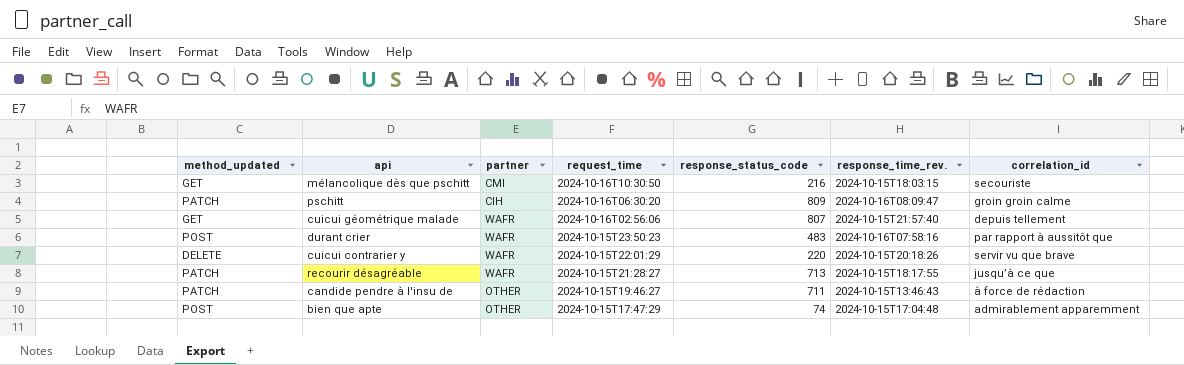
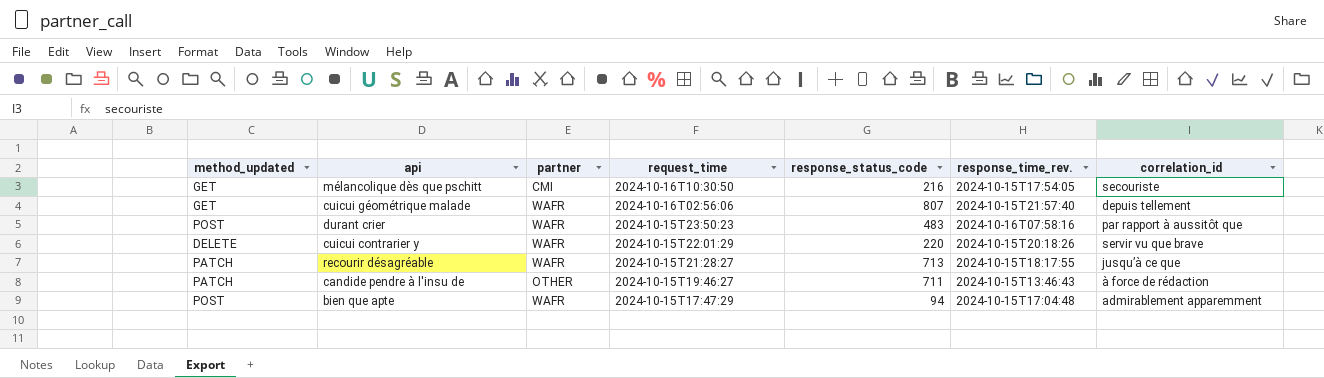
row pschitt: PATCH | CIH | 2024-10-16T06:30:20 | 809 | 2024-10-16T08:09:47 | groin groin calme -> none
mélancolique dès que pschitt | response_time_rev.: 2024-10-15T18:03:15 -> 2024-10-15T17:54:05
bien que apte | partner: OTHER -> WAFR
bien que apte | response_status_code: 74 -> 94

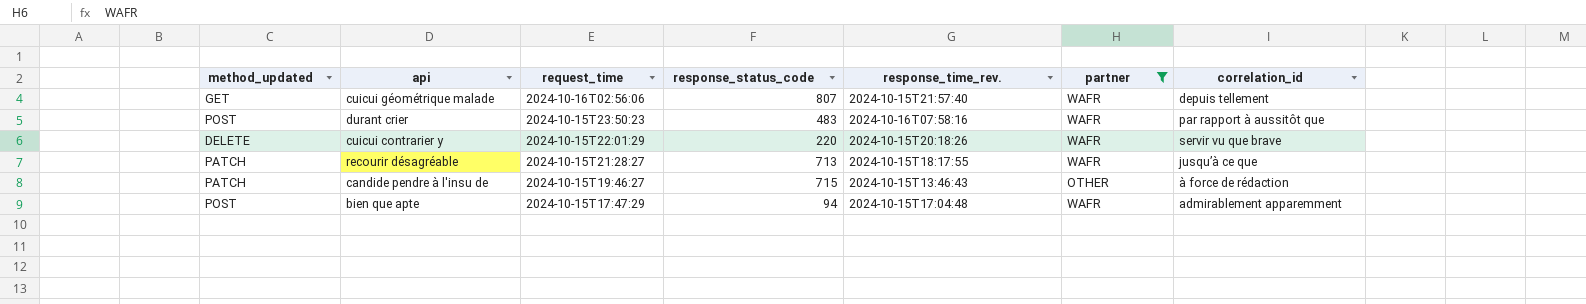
filter: none -> partner != CMI
column partner | position: 3 -> 6
candide pendre à l'insu de | response_status_code: 711 -> 715

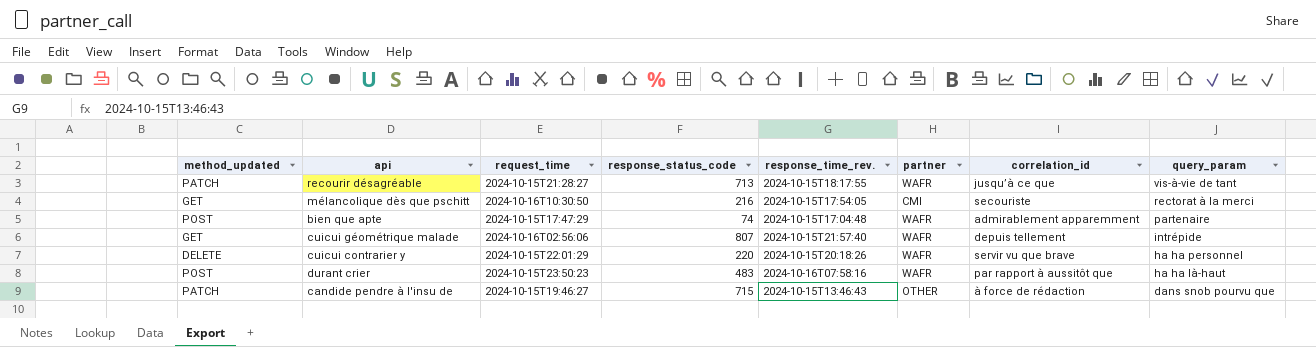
filter: partner != CMI -> none
row order: request_time descending -> query_param descending
column query_param | position: none -> 8
bien que apte | response_status_code: 94 -> 74

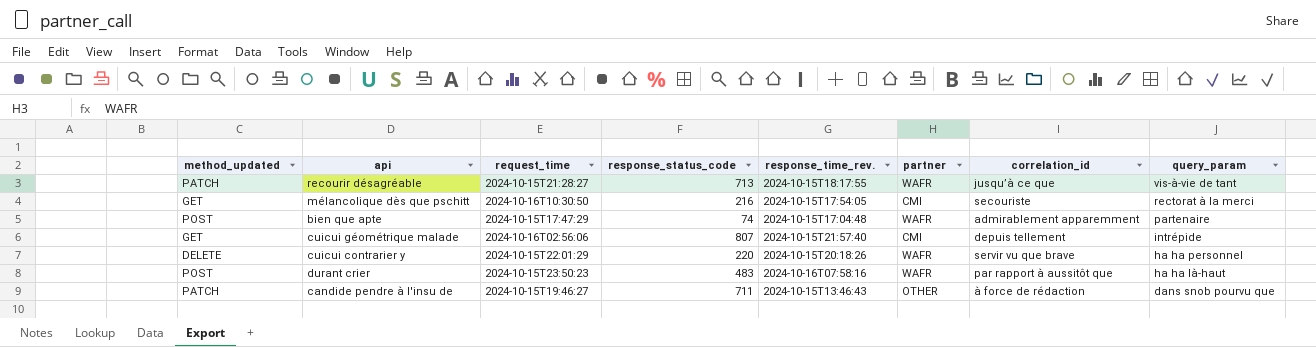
cuicui géométrique malade | partner: WAFR -> CMI
candide pendre à l'insu de | response_status_code: 715 -> 711

